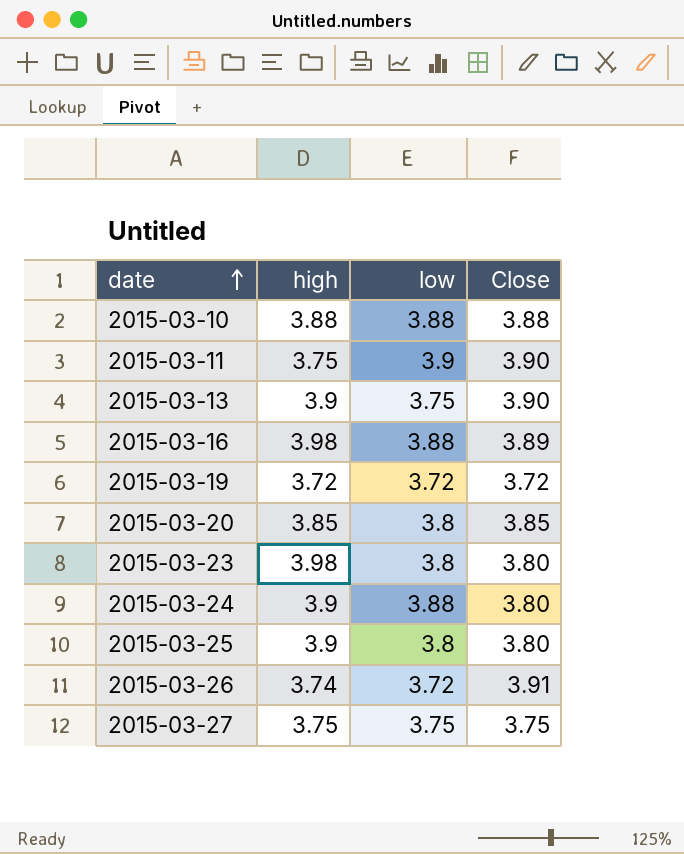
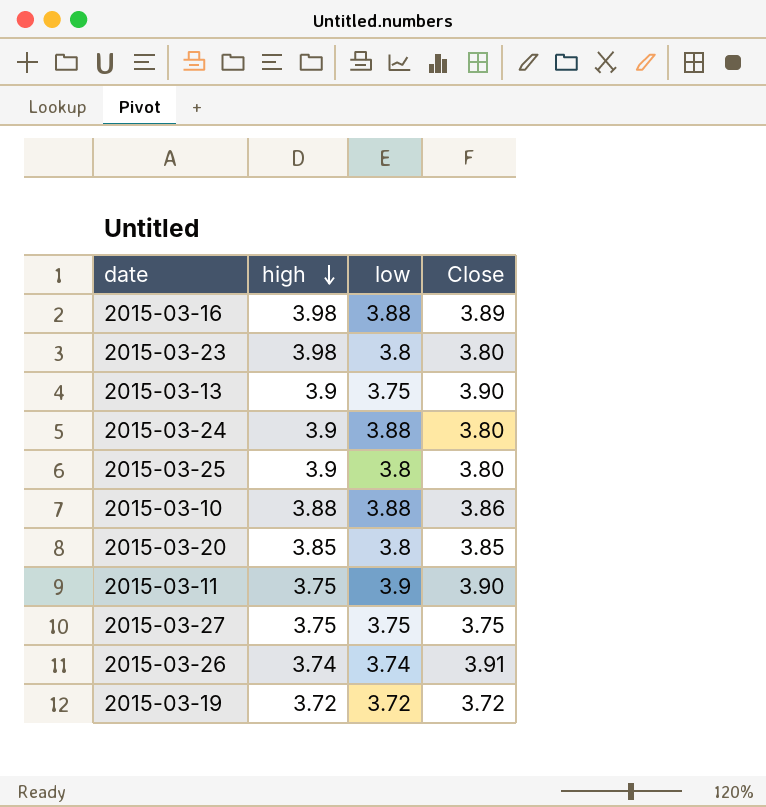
row order: date ascending -> high descending
2015-03-10 | Close: 3.88 -> 3.86
2015-03-26 | low: 3.72 -> 3.74

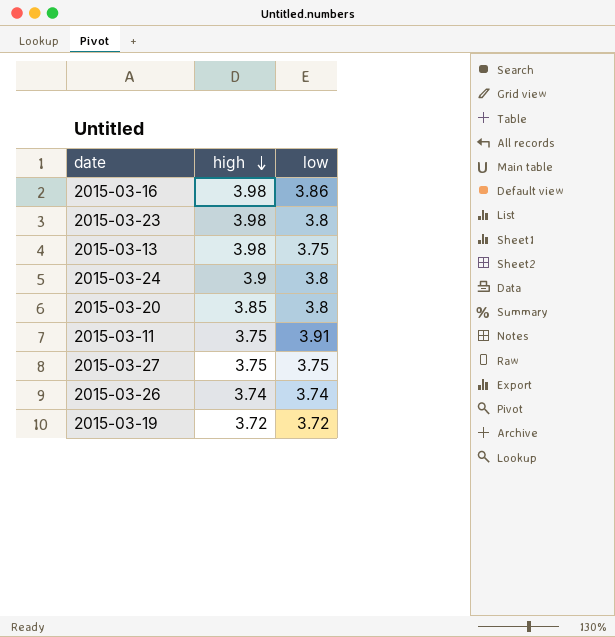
column Close | position: 4 -> none
row 2015-03-25: 3.9 | 3.8 | 3.80 -> none
row 2015-03-10: 3.88 | 3.88 | 3.86 -> none
2015-03-16 | low: 3.88 -> 3.86
2015-03-13 | high: 3.9 -> 3.98
2015-03-24 | low: 3.88 -> 3.8
2015-03-11 | low: 3.9 -> 3.91

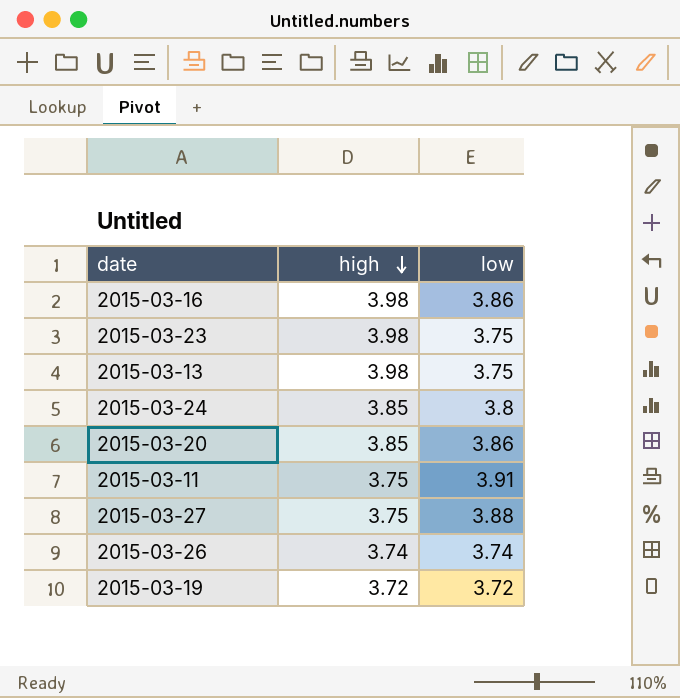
2015-03-23 | low: 3.8 -> 3.75
2015-03-24 | high: 3.9 -> 3.85
2015-03-20 | low: 3.8 -> 3.86
2015-03-27 | low: 3.75 -> 3.88

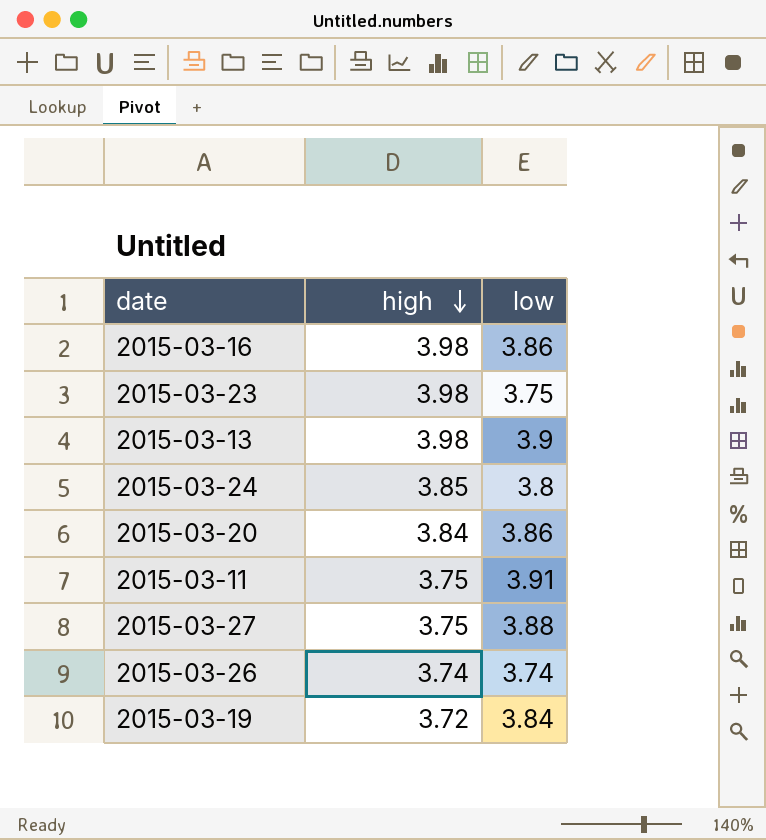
2015-03-13 | low: 3.75 -> 3.9
2015-03-20 | high: 3.85 -> 3.84
2015-03-19 | low: 3.72 -> 3.84

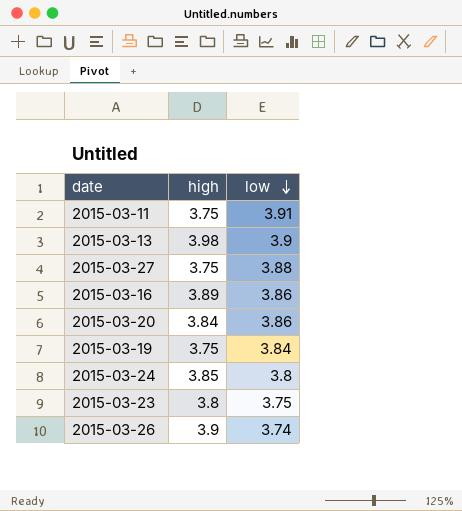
row order: high descending -> low descending
2015-03-16 | high: 3.98 -> 3.89
2015-03-19 | high: 3.72 -> 3.75
2015-03-23 | high: 3.98 -> 3.8
2015-03-26 | high: 3.74 -> 3.9

